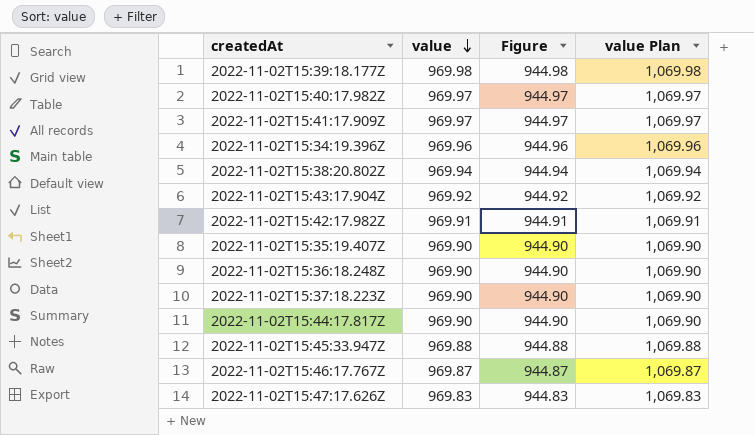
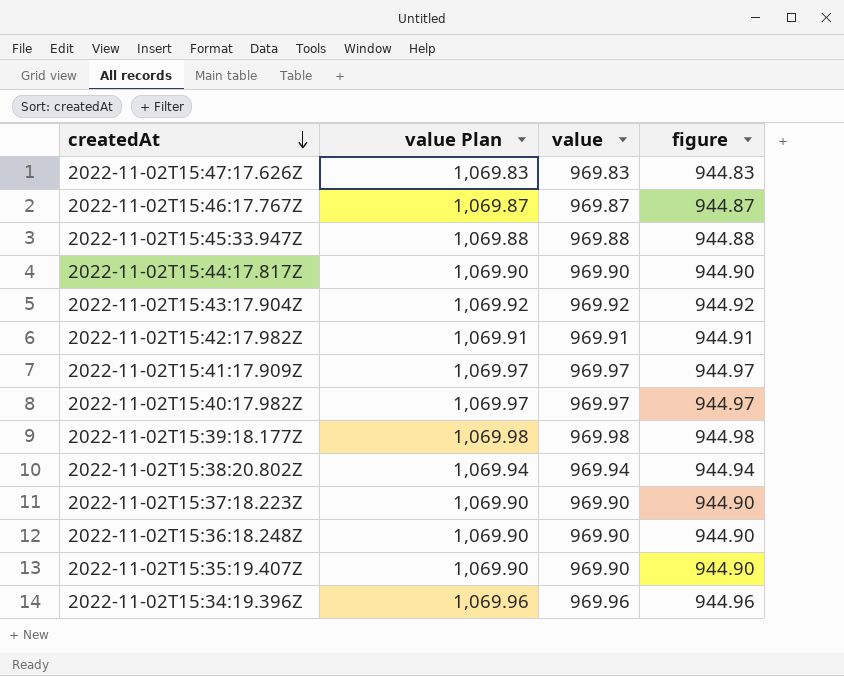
row order: value descending -> createdAt descending
column value Plan | position: 4 -> 2
column name: Figure -> figure

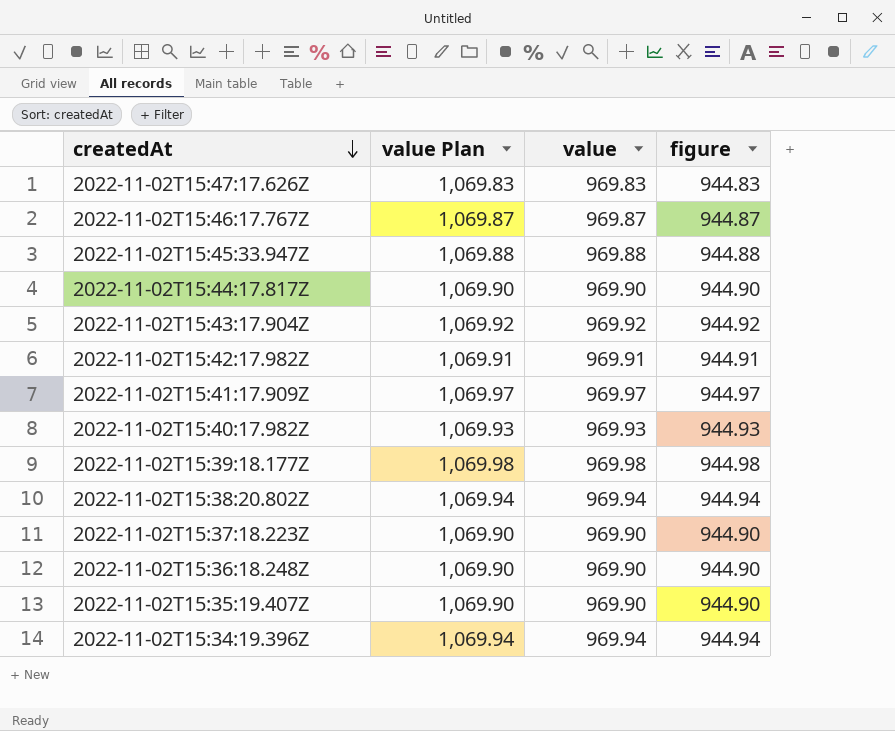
2022-11-02T15:40:17.982Z | value Plan: 1,069.97 -> 1,069.93
2022-11-02T15:40:17.982Z | value: 969.97 -> 969.93
2022-11-02T15:40:17.982Z | figure: 944.97 -> 944.93
2022-11-02T15:34:19.396Z | value Plan: 1,069.96 -> 1,069.94
2022-11-02T15:34:19.396Z | value: 969.96 -> 969.94
2022-11-02T15:34:19.396Z | figure: 944.96 -> 944.94

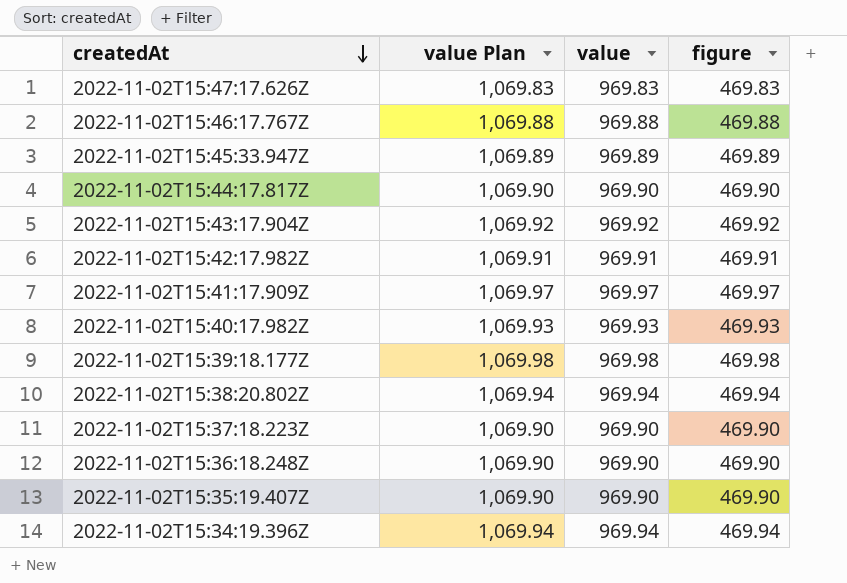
column figure | formula: [value] - 25 -> [value] - 500
2022-11-02T15:46:17.767Z | value Plan: 1,069.87 -> 1,069.88
2022-11-02T15:46:17.767Z | value: 969.87 -> 969.88
2022-11-02T15:45:33.947Z | value Plan: 1,069.88 -> 1,069.89
2022-11-02T15:45:33.947Z | value: 969.88 -> 969.89

